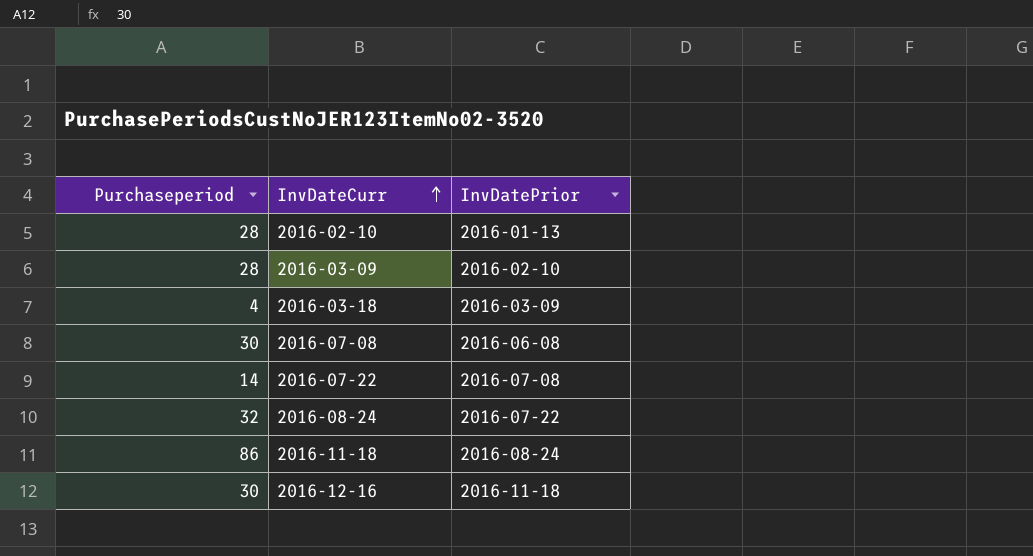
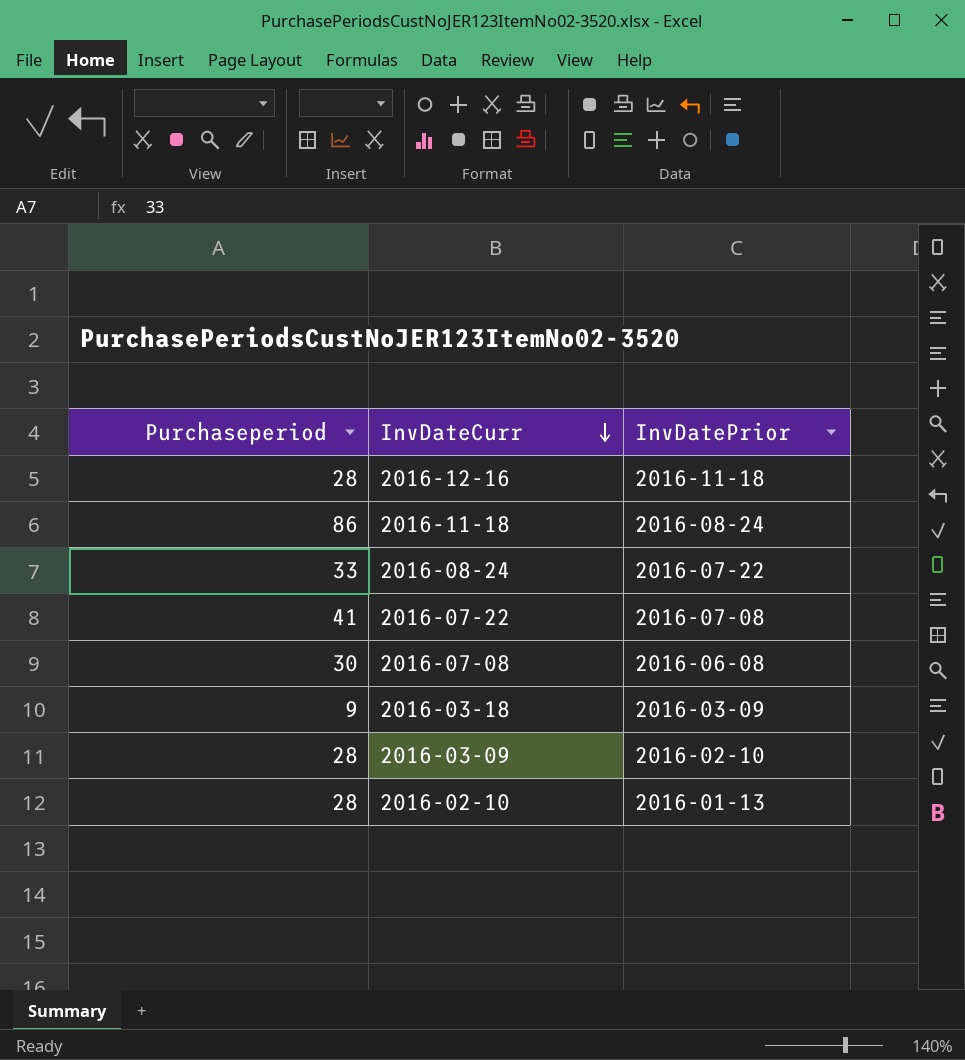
row order: InvDateCurr ascending -> InvDateCurr descending
2016-12-16 | Purchaseperiod: 30 -> 28
2016-08-24 | Purchaseperiod: 32 -> 33
2016-07-22 | Purchaseperiod: 14 -> 41
2016-03-18 | Purchaseperiod: 4 -> 9

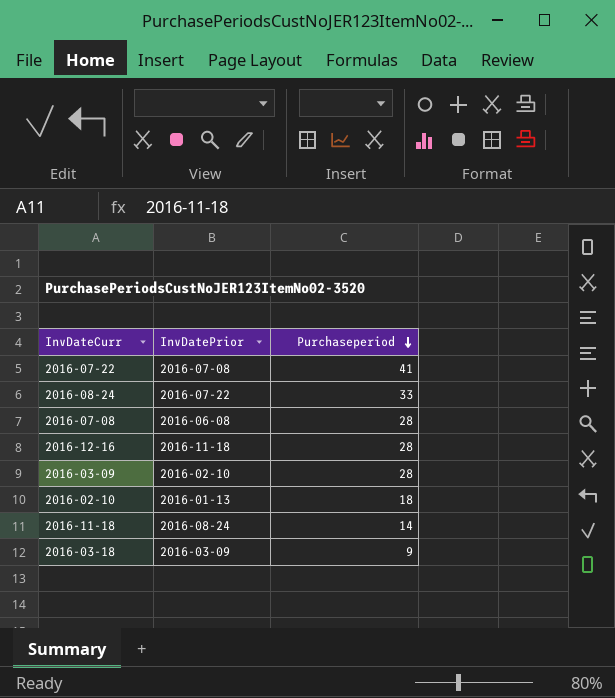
row order: InvDateCurr descending -> Purchaseperiod descending
column Purchaseperiod | position: 1 -> 3
2016-07-08 | Purchaseperiod: 30 -> 28
2016-02-10 | Purchaseperiod: 28 -> 18
2016-11-18 | Purchaseperiod: 86 -> 14

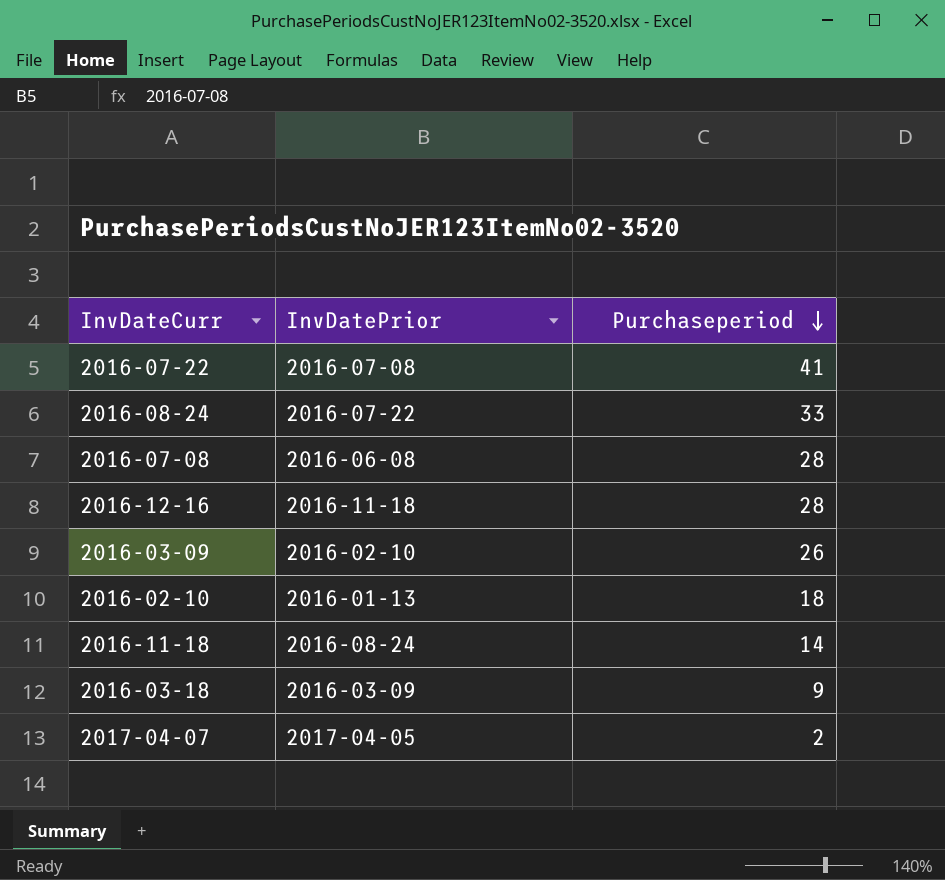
2016-03-09 | Purchaseperiod: 28 -> 26
row 2017-04-07: none -> 2017-04-05 | 2

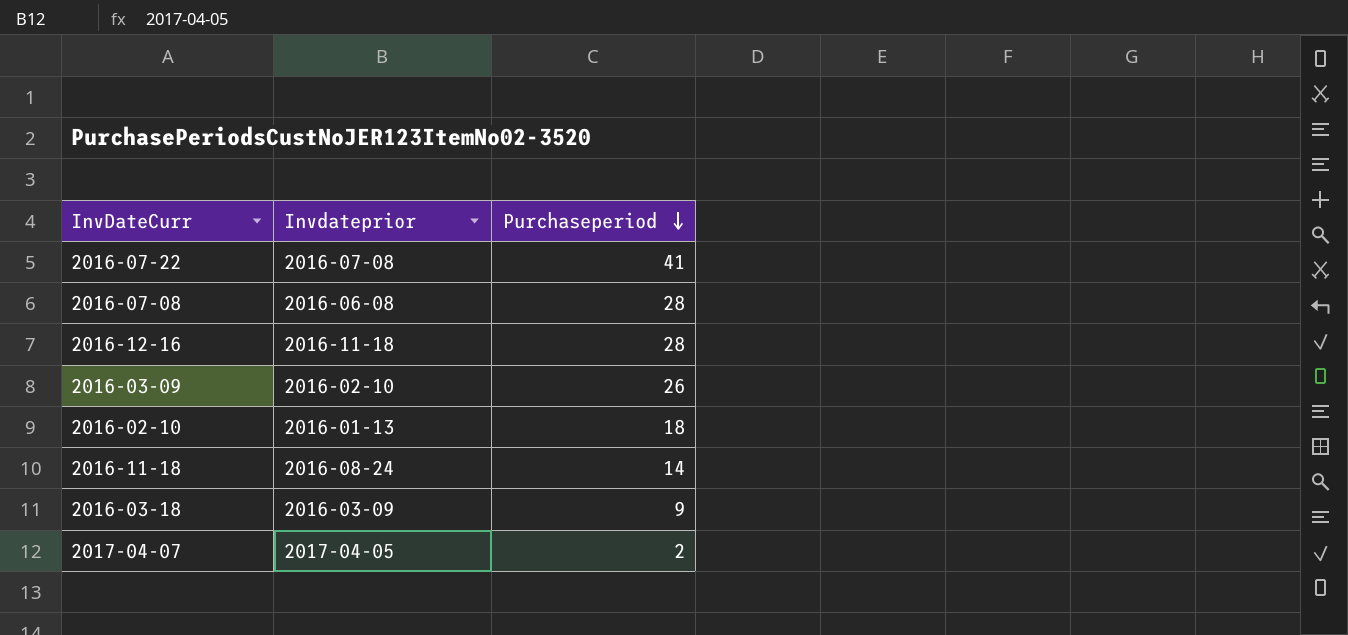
column name: InvDatePrior -> Invdateprior
row 2016-08-24: 2016-07-22 | 33 -> none

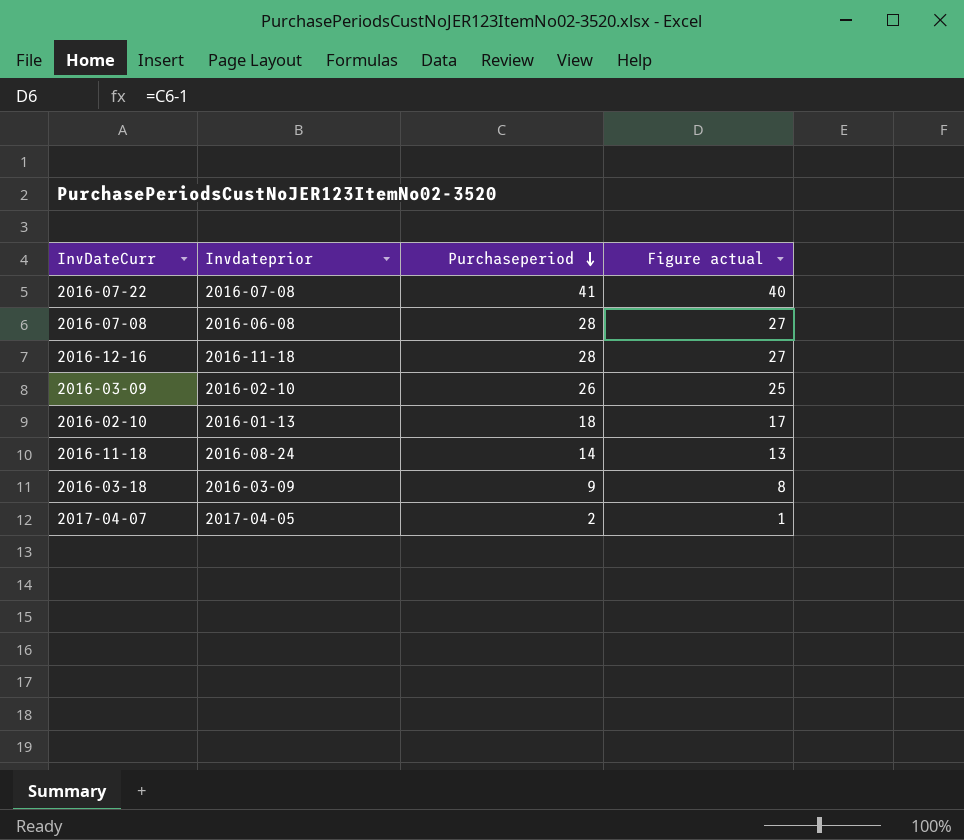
column Figure actual | formula: none -> [Purchaseperiod] - 1

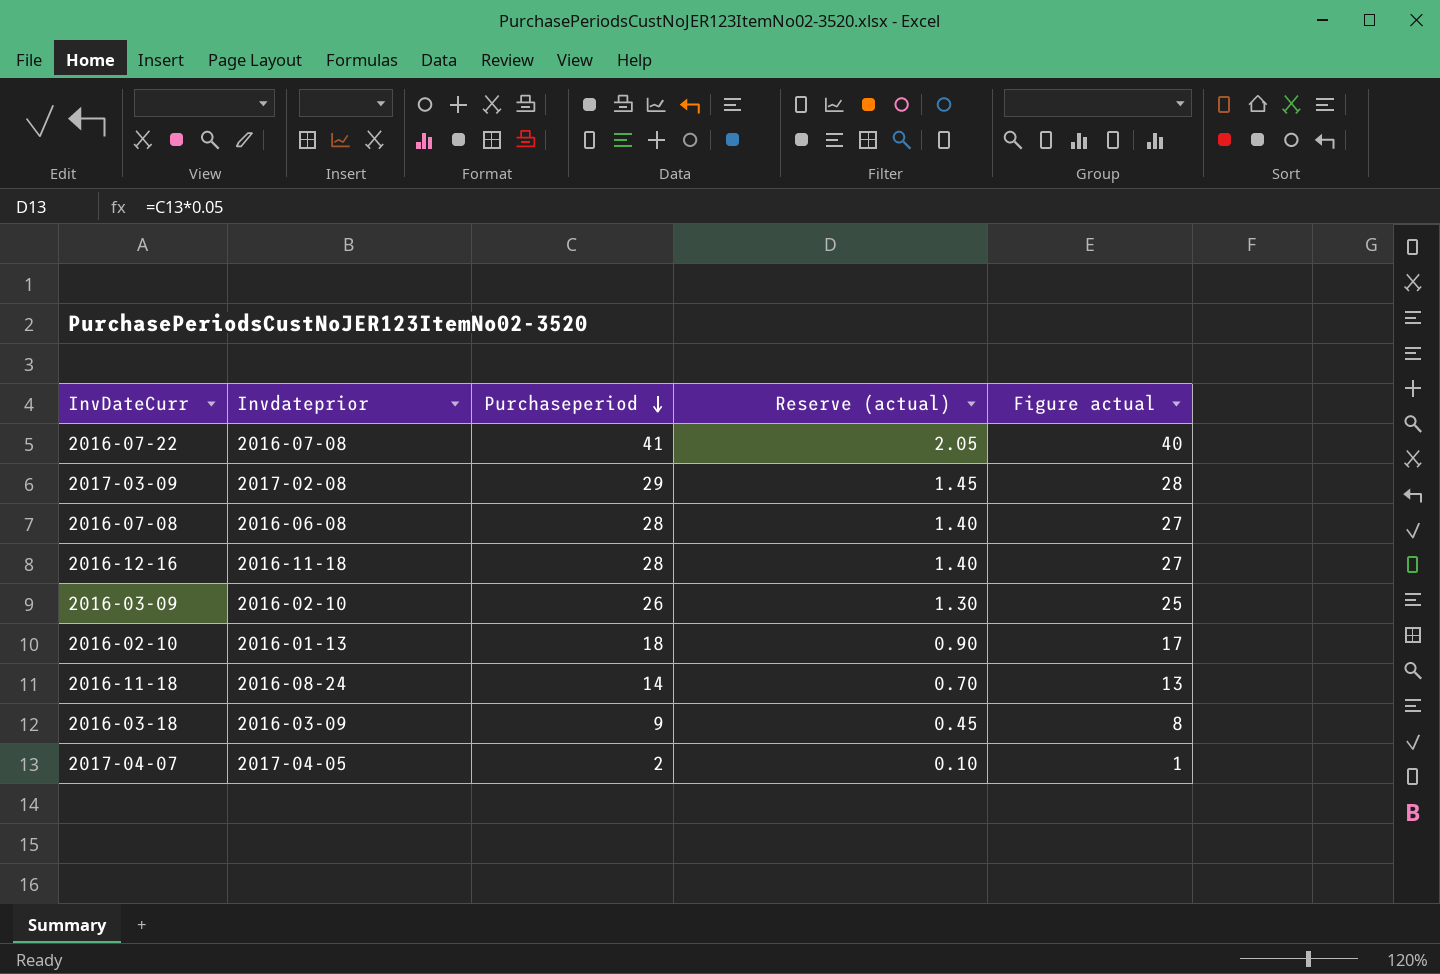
column Reserve (actual) | formula: none -> [Purchaseperiod] * 0.05
row 2017-03-09: none -> 2017-02-08 | 29 | 1.45 | 28

